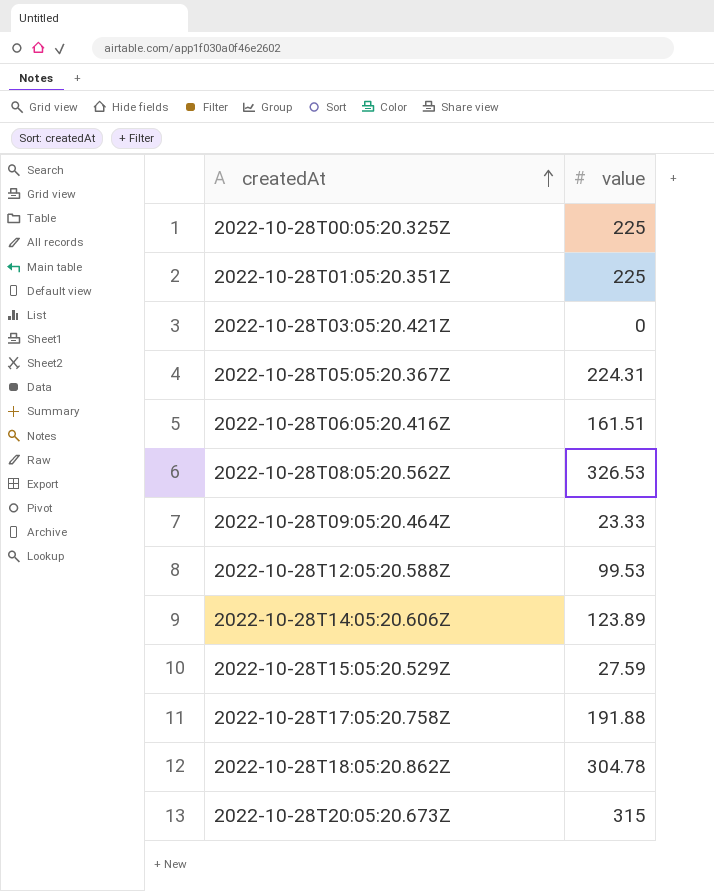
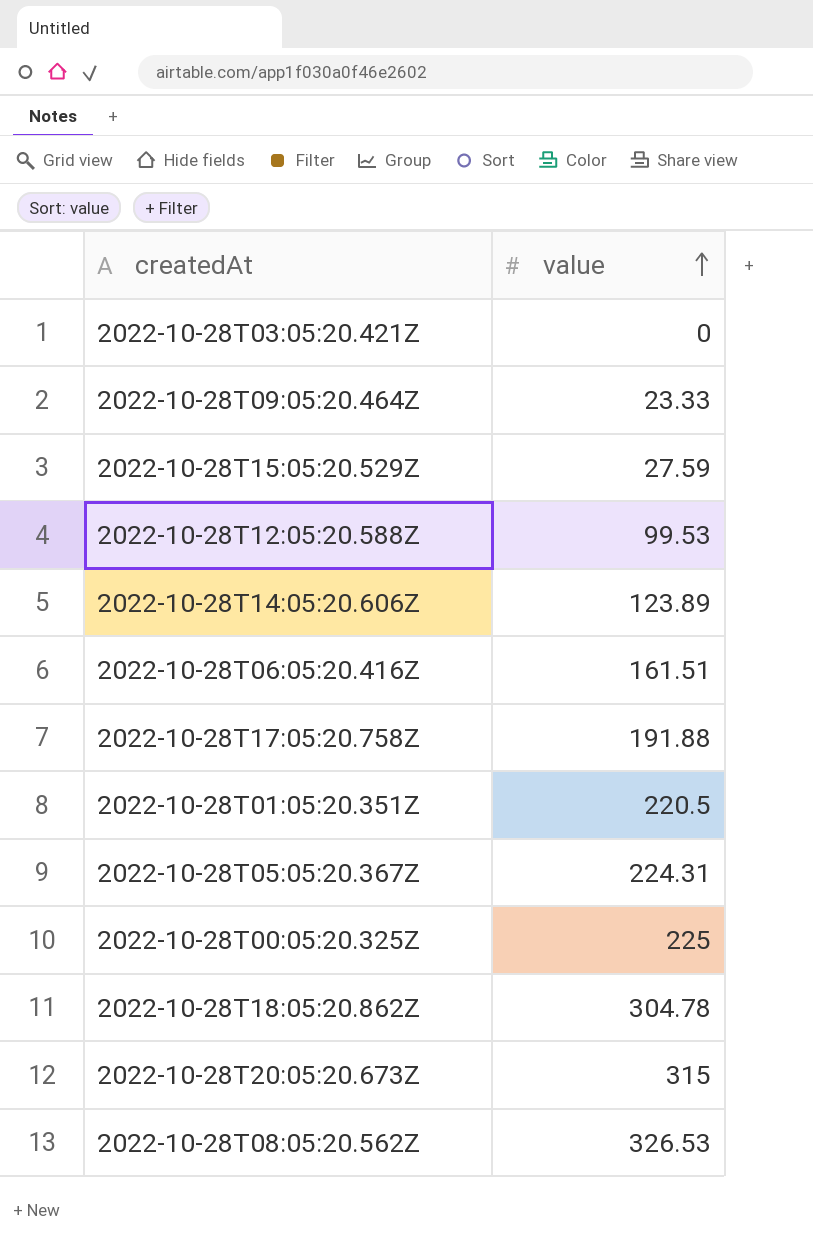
row order: createdAt ascending -> value ascending
2022-10-28T01:05:20.351Z | value: 225 -> 220.5

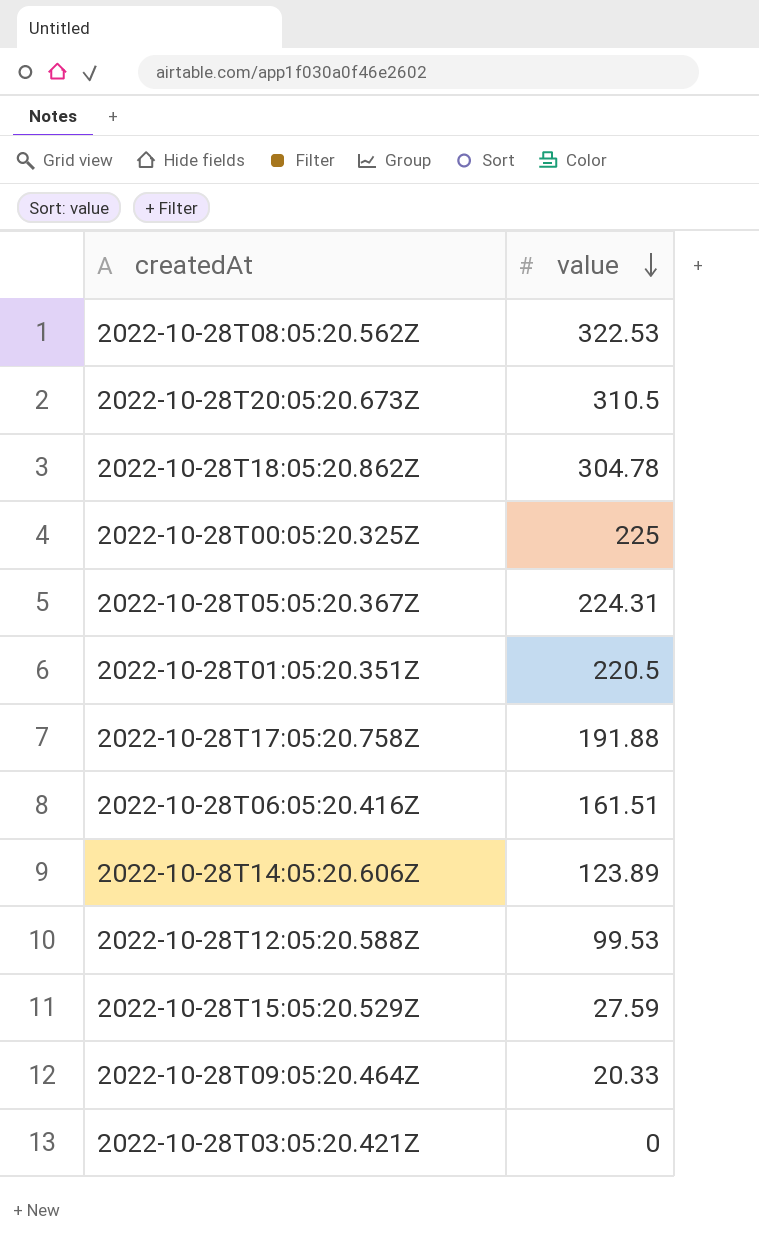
row order: value ascending -> value descending
2022-10-28T08:05:20.562Z | value: 326.53 -> 322.53
2022-10-28T20:05:20.673Z | value: 315 -> 310.5
2022-10-28T09:05:20.464Z | value: 23.33 -> 20.33

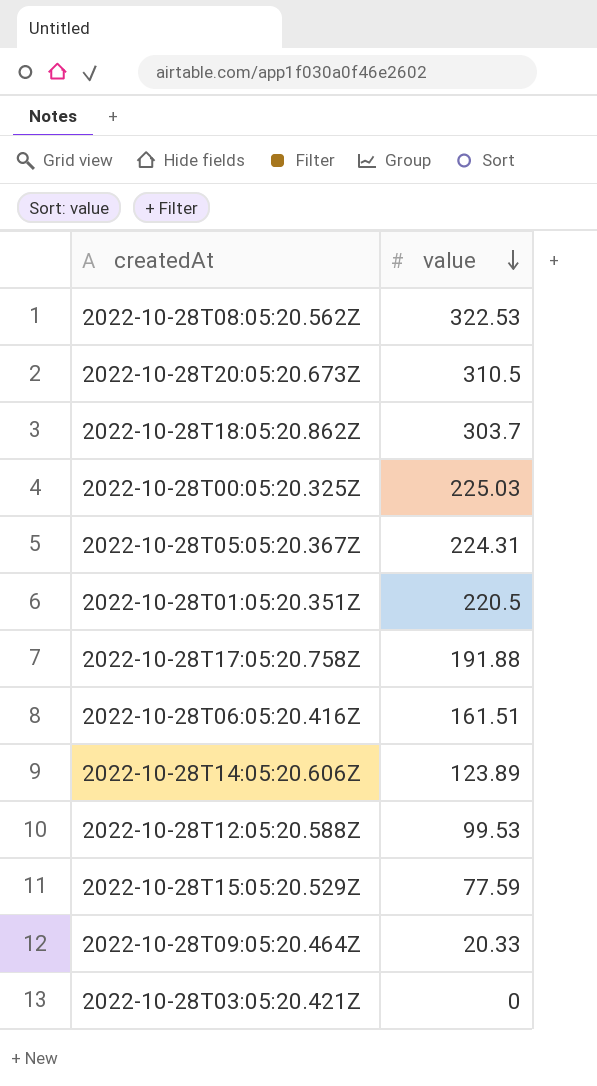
2022-10-28T18:05:20.862Z | value: 304.78 -> 303.7
2022-10-28T00:05:20.325Z | value: 225 -> 225.03
2022-10-28T15:05:20.529Z | value: 27.59 -> 77.59

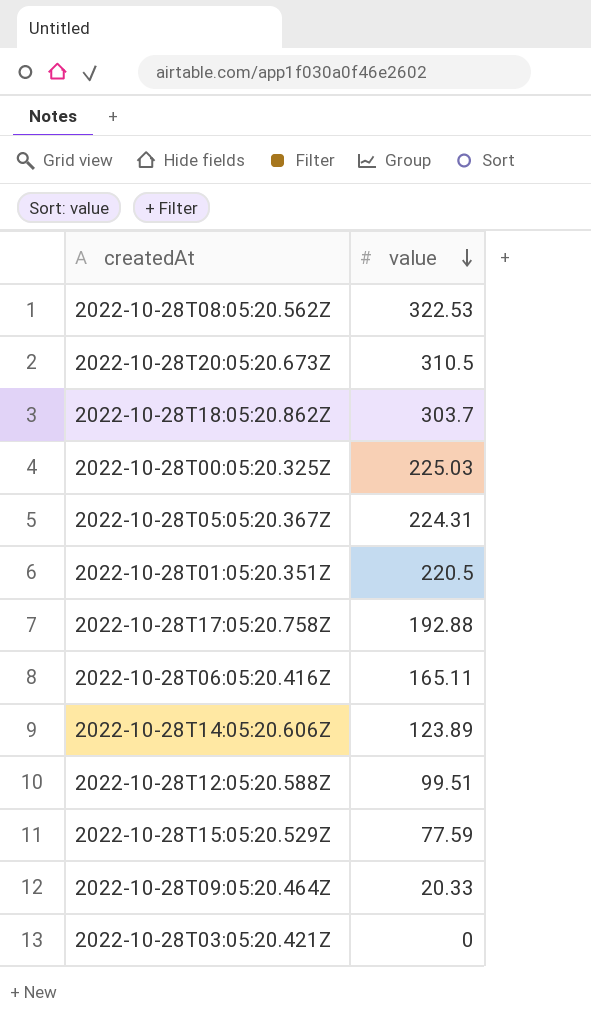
2022-10-28T17:05:20.758Z | value: 191.88 -> 192.88
2022-10-28T06:05:20.416Z | value: 161.51 -> 165.11
2022-10-28T12:05:20.588Z | value: 99.53 -> 99.51

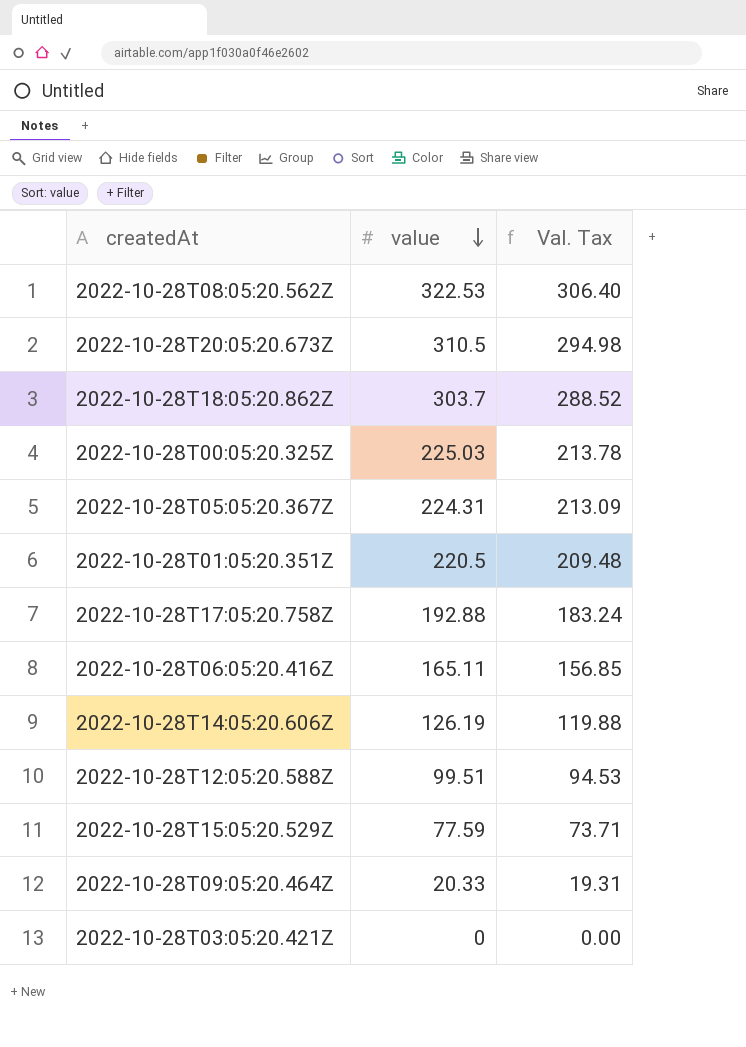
column Val. Tax | formula: none -> [value] * 0.95
2022-10-28T14:05:20.606Z | value: 123.89 -> 126.19

